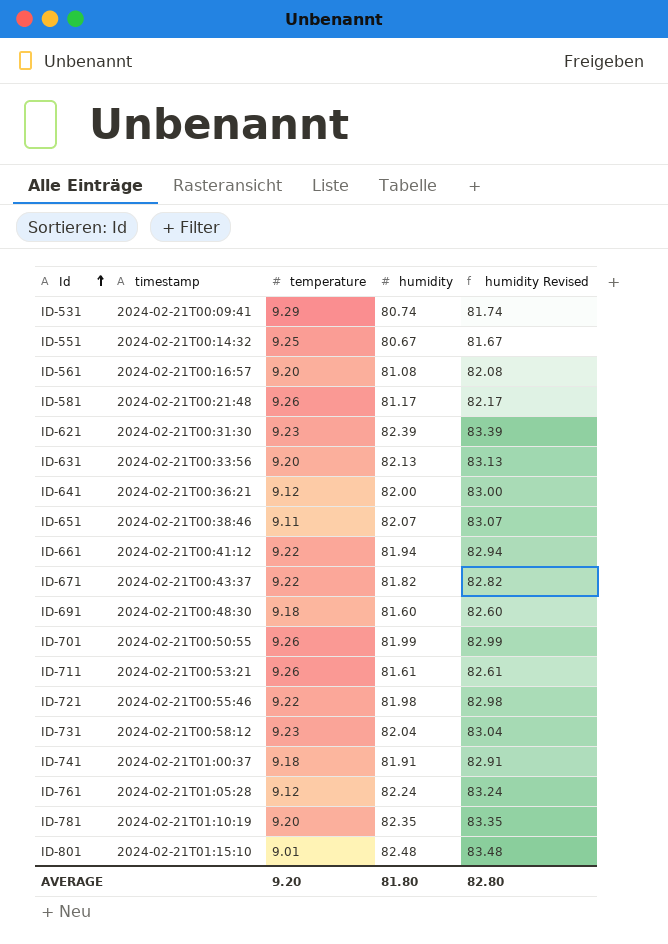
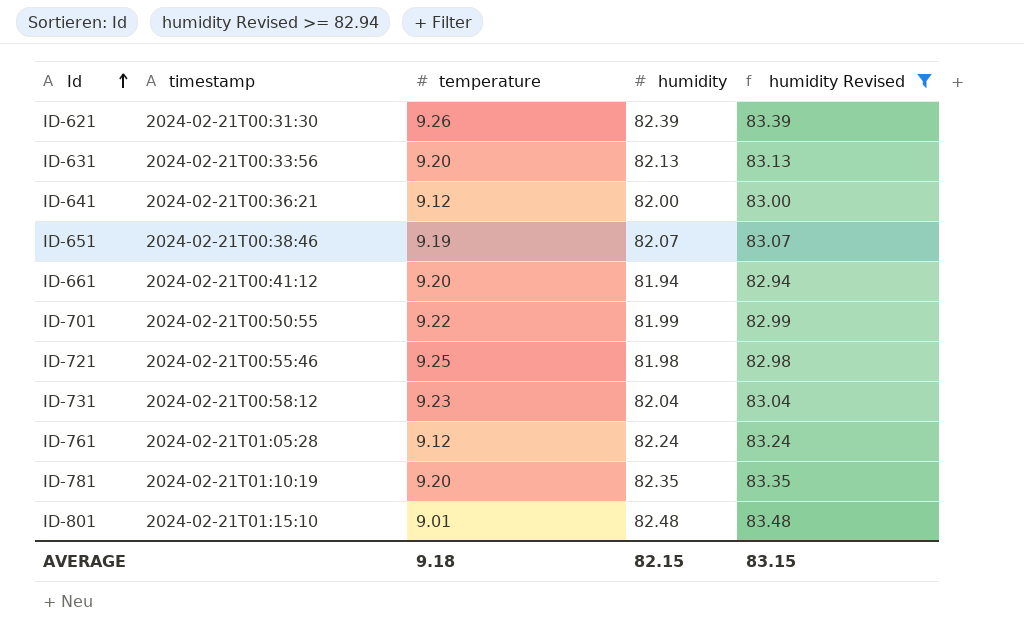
filter: none -> humidity Revised >= 82.94
ID-621 | temperature: 9.23 -> 9.26
ID-651 | temperature: 9.11 -> 9.19
ID-661 | temperature: 9.22 -> 9.20
ID-701 | temperature: 9.26 -> 9.22
ID-721 | temperature: 9.22 -> 9.25
AVERAGE | temperature: 9.20 -> 9.18
AVERAGE | humidity: 81.80 -> 82.15
AVERAGE | humidity Revised: 82.80 -> 83.15

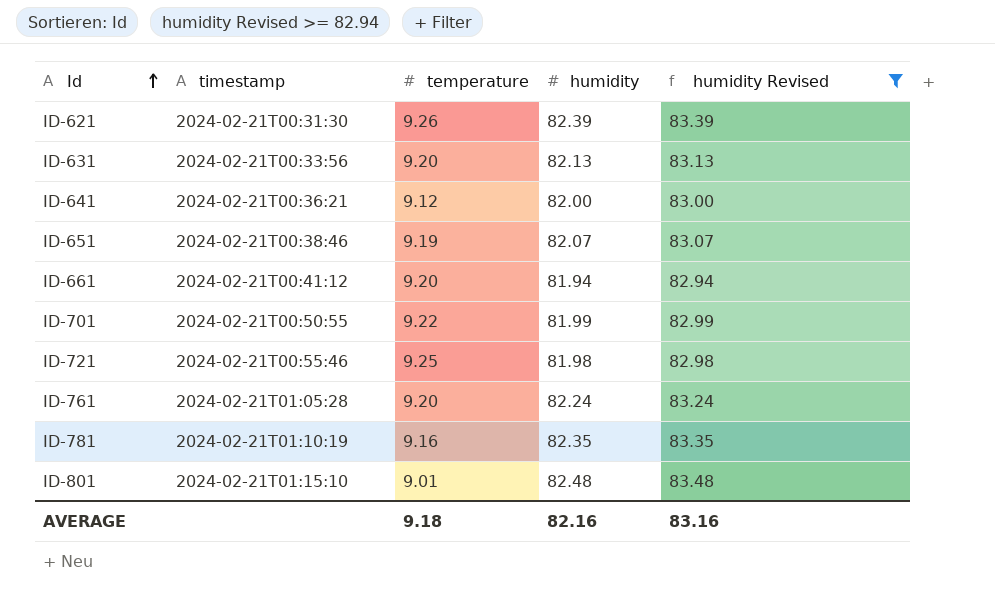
row ID-731: 2024-02-21T00:58:12 | 9.23 | 82.04 | 83.04 -> none
ID-761 | temperature: 9.12 -> 9.20
ID-781 | temperature: 9.20 -> 9.16
AVERAGE | humidity: 82.15 -> 82.16
AVERAGE | humidity Revised: 83.15 -> 83.16

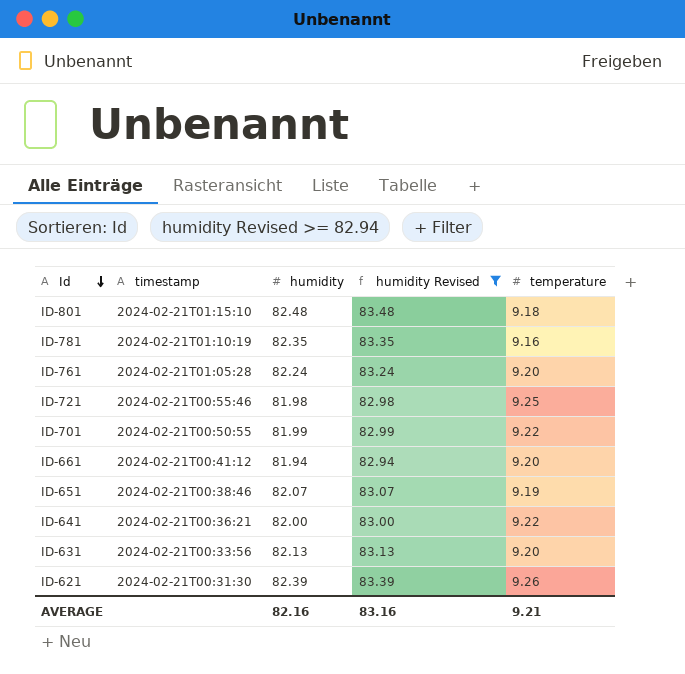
row order: Id ascending -> Id descending
column temperature | position: 3 -> 5
ID-801 | temperature: 9.01 -> 9.18
ID-641 | temperature: 9.12 -> 9.22
AVERAGE | temperature: 9.18 -> 9.21

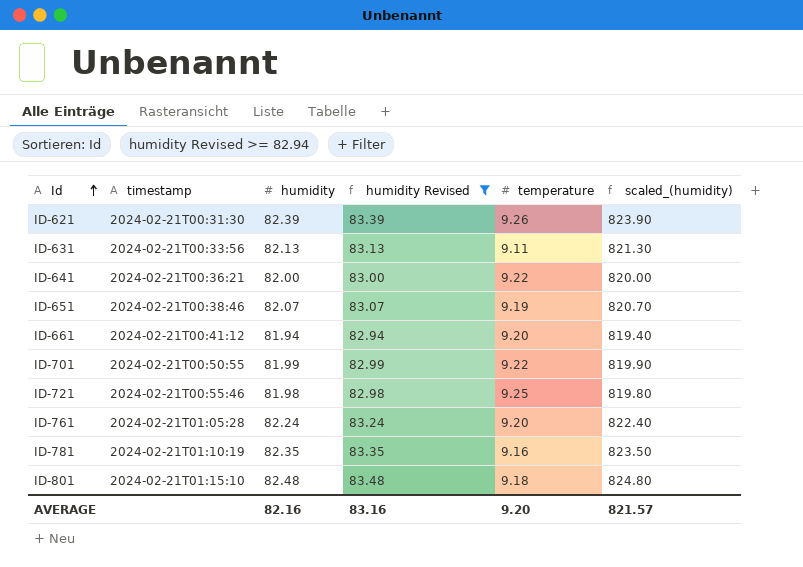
row order: Id descending -> Id ascending
column scaled_(humidity) | formula: none -> [humidity] * 10
ID-631 | temperature: 9.20 -> 9.11
AVERAGE | temperature: 9.21 -> 9.20

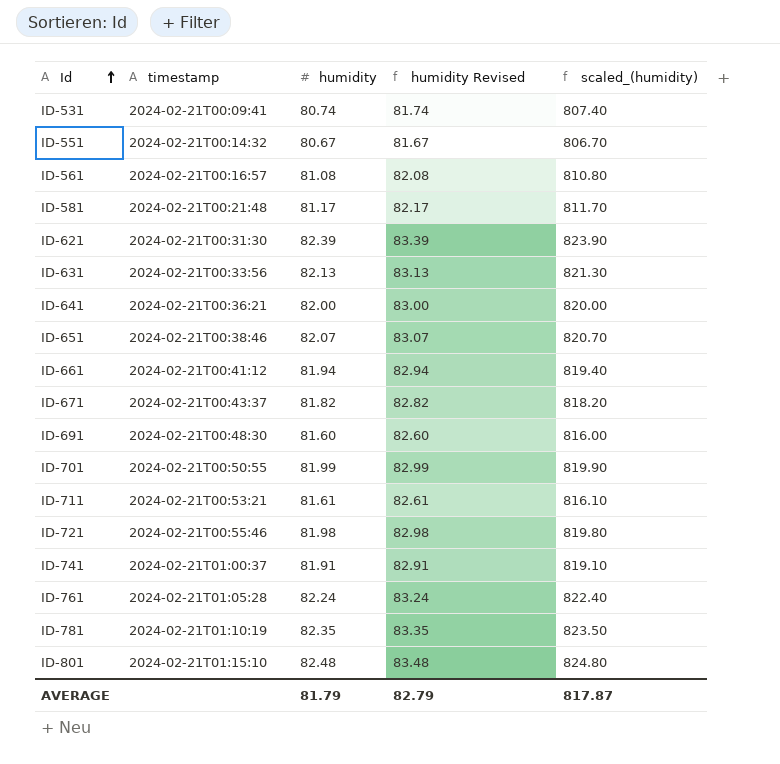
filter: humidity Revised >= 82.94 -> none
column temperature | position: 5 -> none
AVERAGE | humidity: 82.16 -> 81.79
AVERAGE | humidity Revised: 83.16 -> 82.79
AVERAGE | scaled_(humidity): 821.57 -> 817.87

